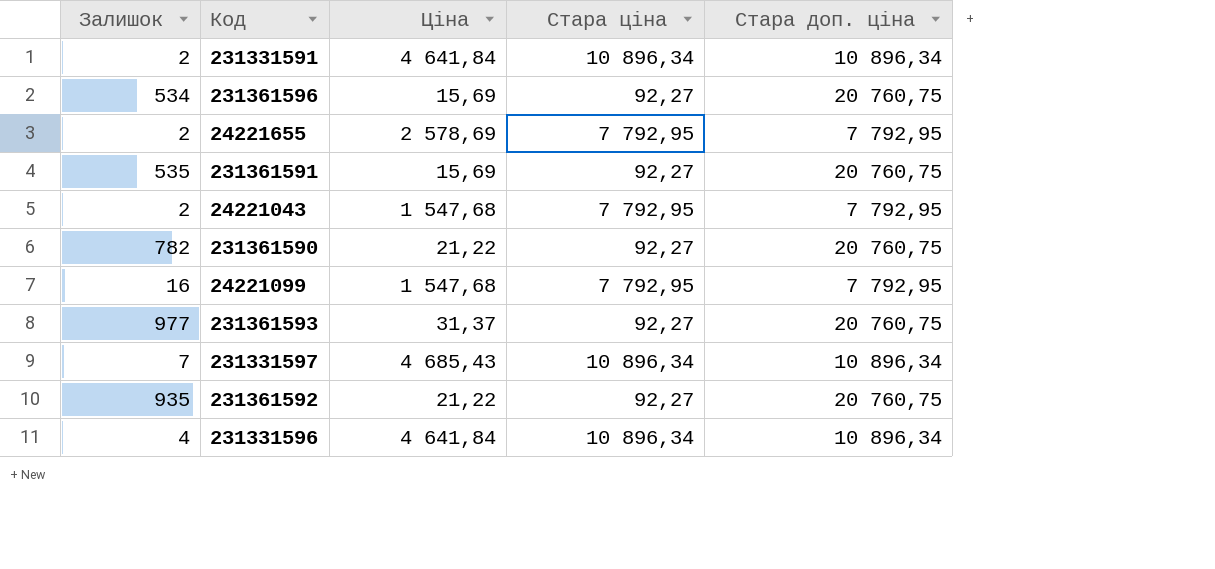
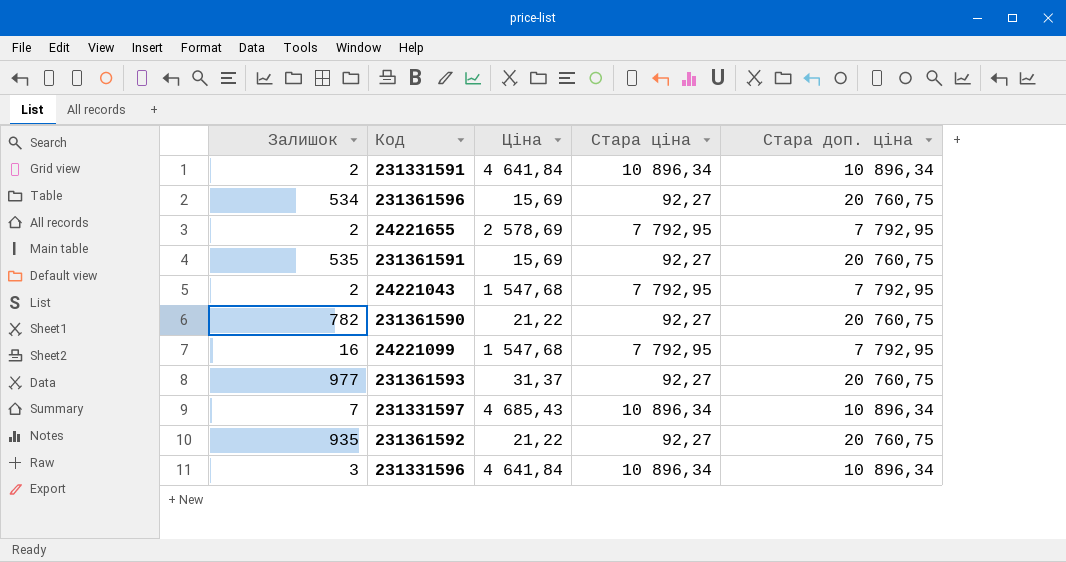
231331596 | Залишок: 4 -> 3

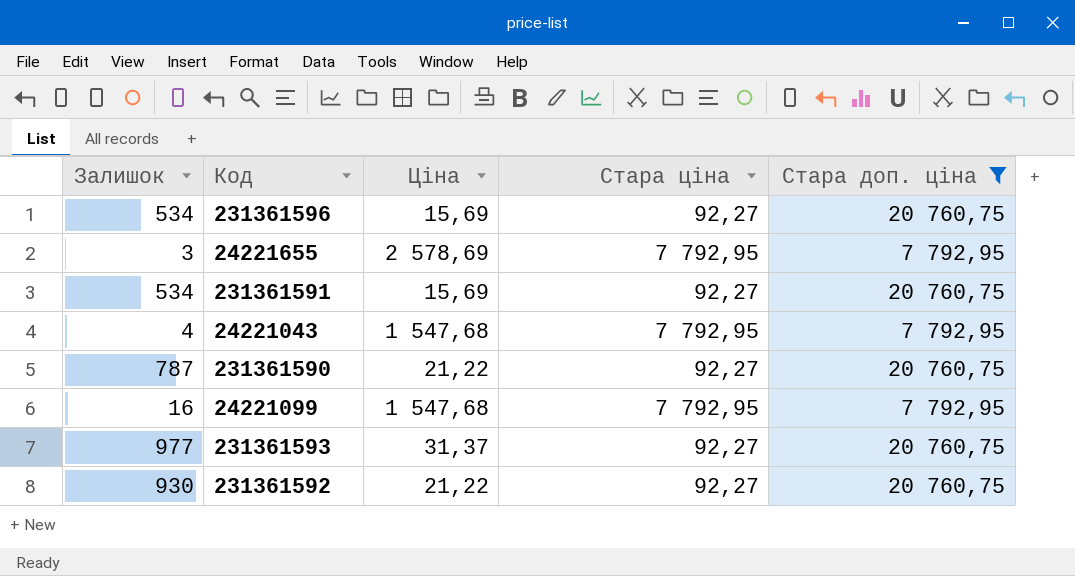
filter: none -> Стара доп. ціна != 10 896,34
24221655 | Залишок: 2 -> 3
231361591 | Залишок: 535 -> 534
24221043 | Залишок: 2 -> 4
231361590 | Залишок: 782 -> 787
231361592 | Залишок: 935 -> 930

